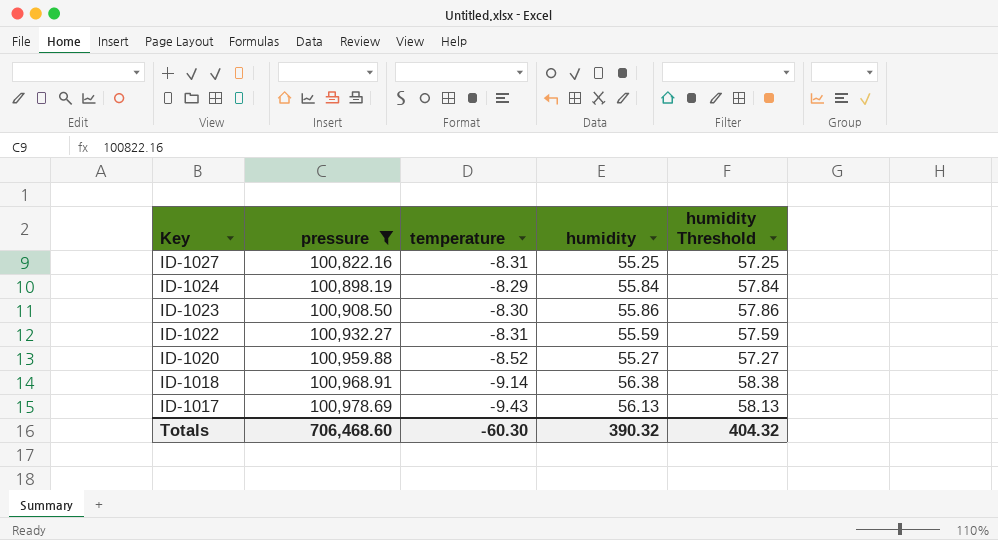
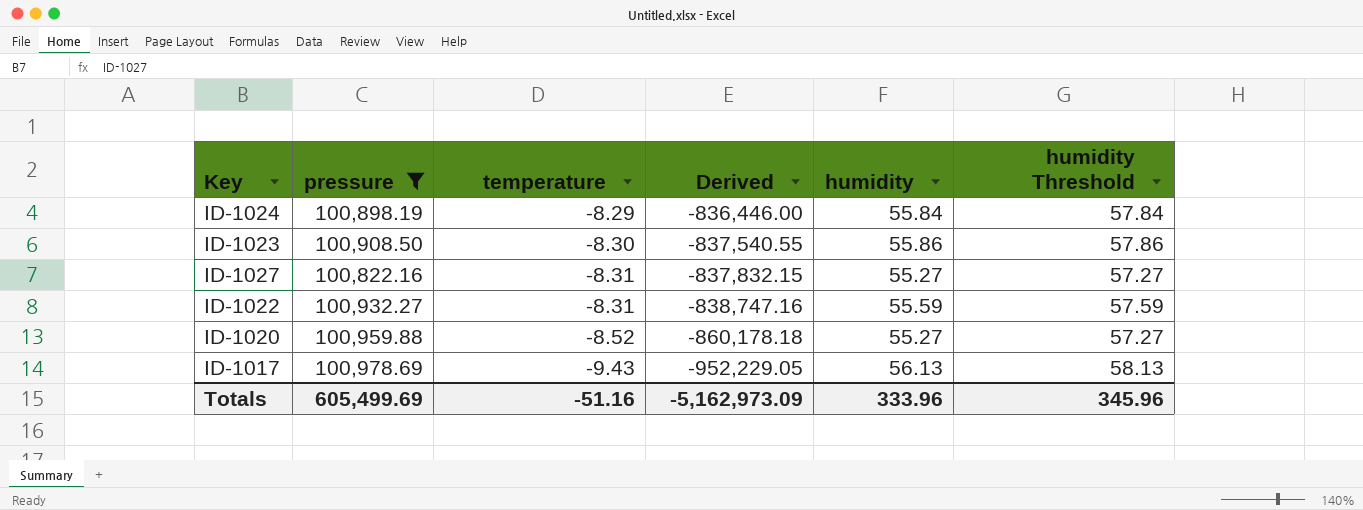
row order: Key descending -> temperature descending
column Derived | formula: none -> [pressure] * [temperature]
row ID-1018: 100,968.91 | -9.14 | 56.38 | 58.38 -> none
ID-1027 | humidity: 55.25 -> 55.27
ID-1027 | humidity Threshold: 57.25 -> 57.27
Totals | pressure: 706,468.60 -> 605,499.69
Totals | temperature: -60.30 -> -51.16
Totals | humidity: 390.32 -> 333.96
Totals | humidity Threshold: 404.32 -> 345.96

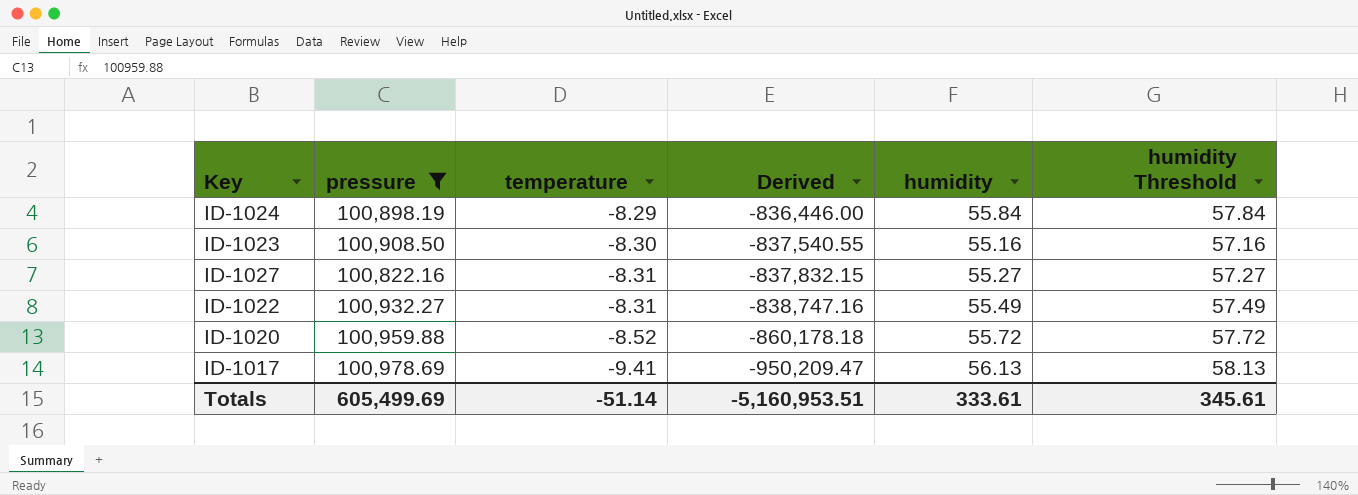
ID-1023 | humidity: 55.86 -> 55.16
ID-1023 | humidity Threshold: 57.86 -> 57.16
ID-1022 | humidity: 55.59 -> 55.49
ID-1022 | humidity Threshold: 57.59 -> 57.49
ID-1020 | humidity: 55.27 -> 55.72
ID-1020 | humidity Threshold: 57.27 -> 57.72
ID-1017 | temperature: -9.43 -> -9.41
ID-1017 | Derived: -952,229.05 -> -950,209.47
Totals | temperature: -51.16 -> -51.14
Totals | Derived: -5,162,973.09 -> -5,160,953.51
Totals | humidity: 333.96 -> 333.61
Totals | humidity Threshold: 345.96 -> 345.61

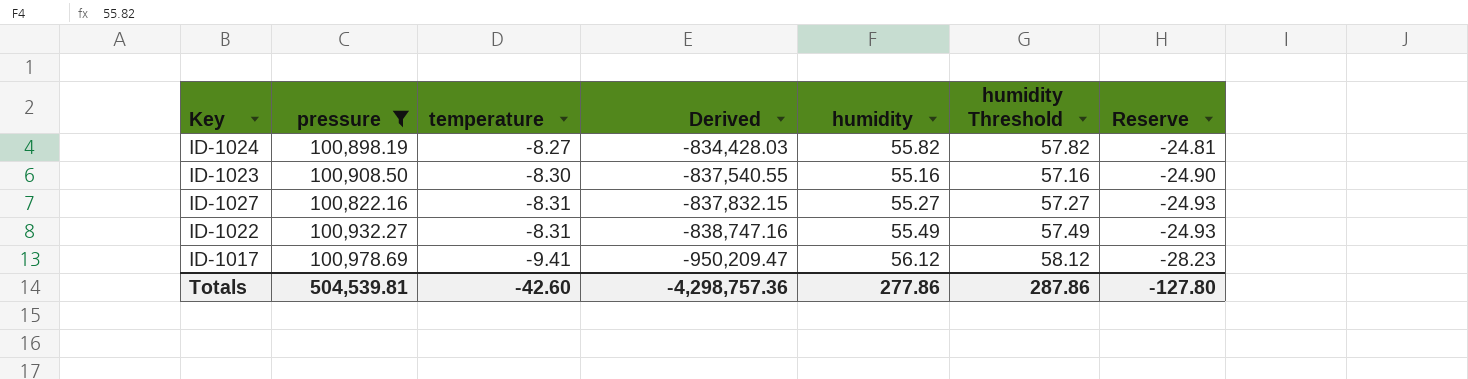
column Reserve | formula: none -> [temperature] * 3
row ID-1020: 100,959.88 | -8.52 | -860,178.18 | 55.72 | 57.72 -> none
ID-1024 | temperature: -8.29 -> -8.27
ID-1024 | Derived: -836,446.00 -> -834,428.03
ID-1024 | humidity: 55.84 -> 55.82
ID-1024 | humidity Threshold: 57.84 -> 57.82
ID-1017 | humidity: 56.13 -> 56.12
ID-1017 | humidity Threshold: 58.13 -> 58.12
Totals | pressure: 605,499.69 -> 504,539.81
Totals | temperature: -51.14 -> -42.60
Totals | Derived: -5,160,953.51 -> -4,298,757.36
Totals | humidity: 333.61 -> 277.86
Totals | humidity Threshold: 345.61 -> 287.86

